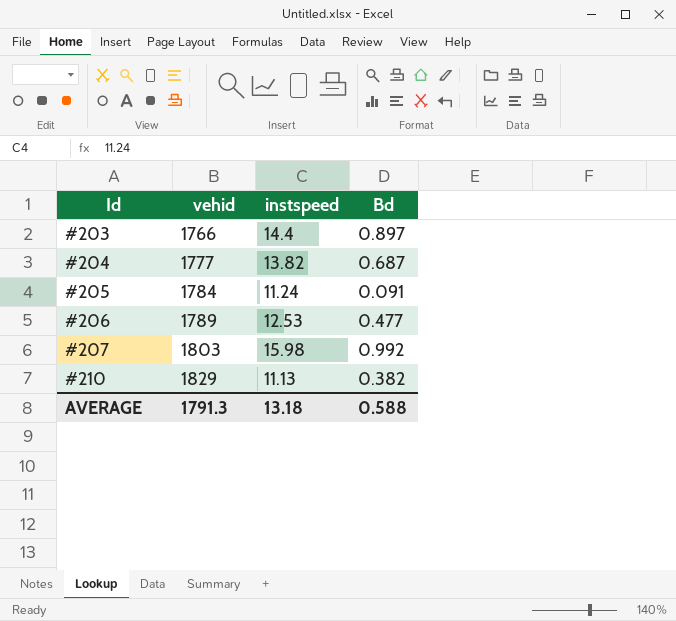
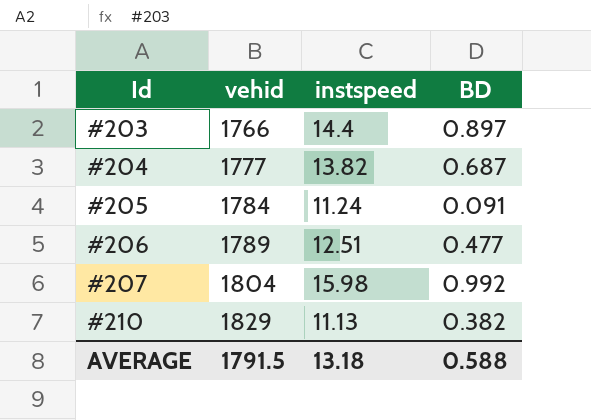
column name: Bd -> BD
#206 | instspeed: 12.53 -> 12.51
#207 | vehid: 1803 -> 1804
AVERAGE | vehid: 1791.3 -> 1791.5

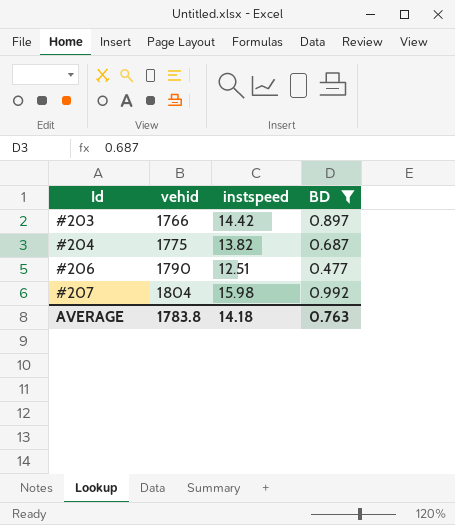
filter: none -> BD >= 0.477
#203 | instspeed: 14.4 -> 14.42
#204 | vehid: 1777 -> 1775
#206 | vehid: 1789 -> 1790
AVERAGE | vehid: 1791.5 -> 1783.8
AVERAGE | instspeed: 13.18 -> 14.18
AVERAGE | BD: 0.588 -> 0.763

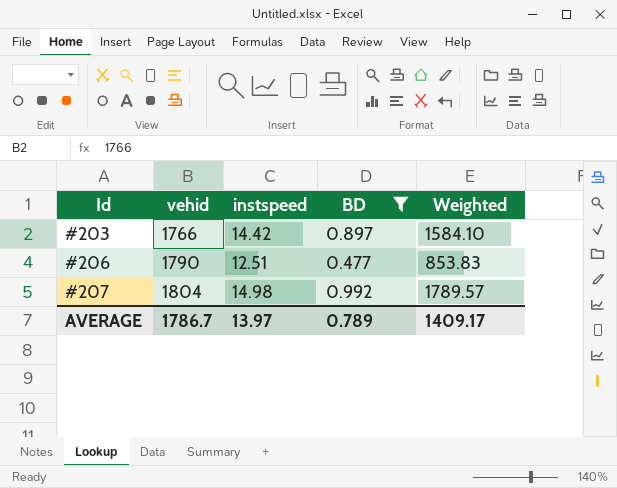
column Weighted | formula: none -> [vehid] * [BD]
row #204: 1775 | 13.82 | 0.687 -> none
#207 | instspeed: 15.98 -> 14.98
AVERAGE | vehid: 1783.8 -> 1786.7
AVERAGE | instspeed: 14.18 -> 13.97
AVERAGE | BD: 0.763 -> 0.789

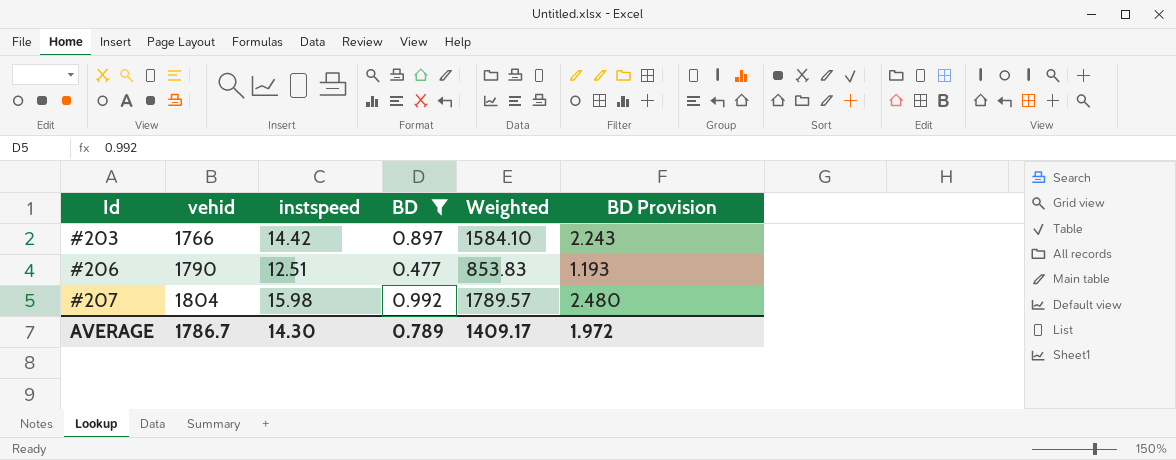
column BD Provision | formula: none -> [BD] * 2.5
#207 | instspeed: 14.98 -> 15.98
AVERAGE | instspeed: 13.97 -> 14.30

